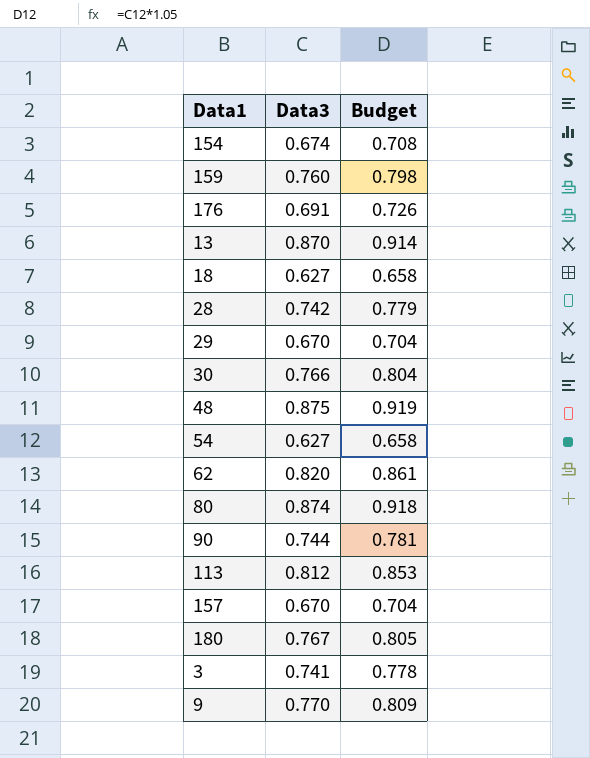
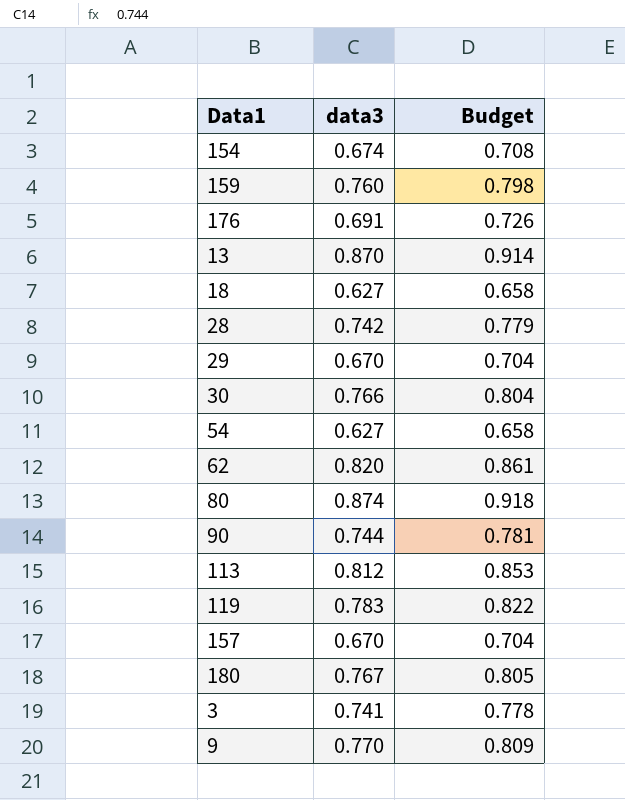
column name: Data3 -> data3
row 48: 0.875 | 0.919 -> none
row 119: none -> 0.783 | 0.822

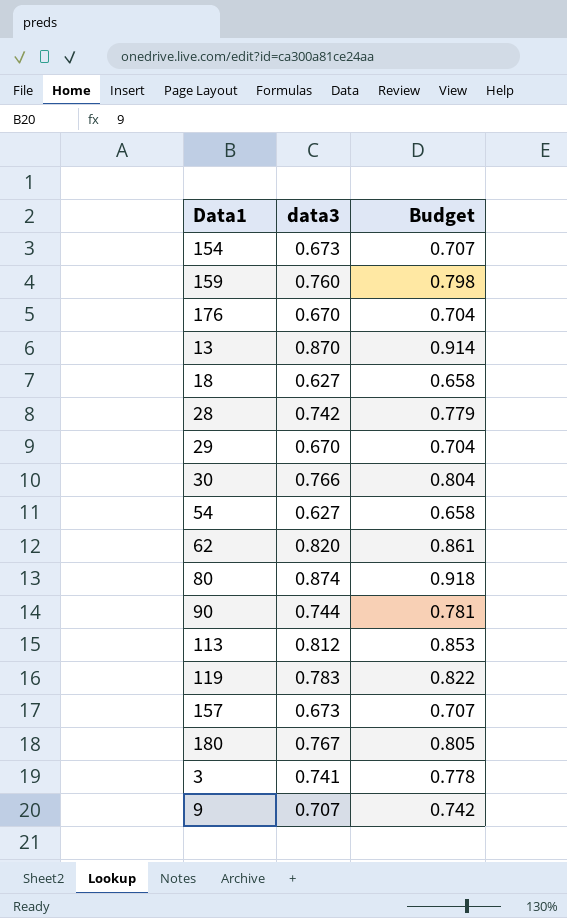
154 | data3: 0.674 -> 0.673
154 | Budget: 0.708 -> 0.707
176 | data3: 0.691 -> 0.670
176 | Budget: 0.726 -> 0.704
157 | data3: 0.670 -> 0.673
157 | Budget: 0.704 -> 0.707
9 | data3: 0.770 -> 0.707
9 | Budget: 0.809 -> 0.742

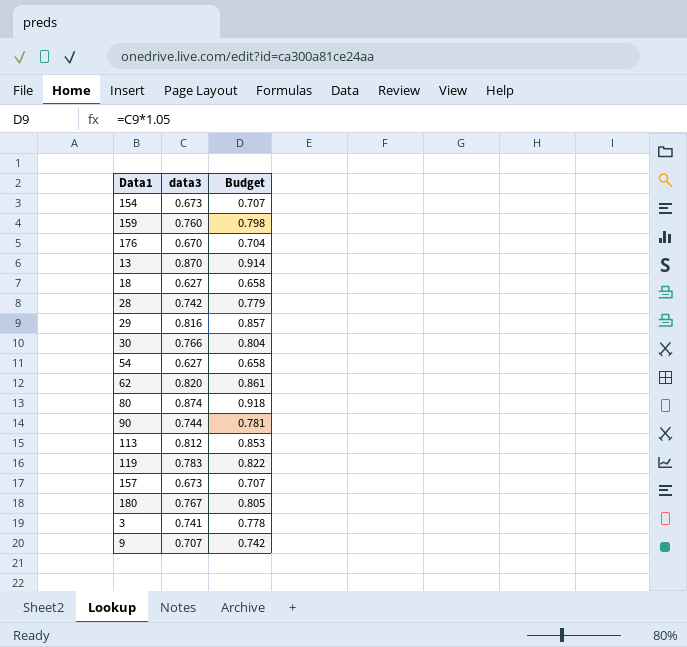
29 | data3: 0.670 -> 0.816
29 | Budget: 0.704 -> 0.857

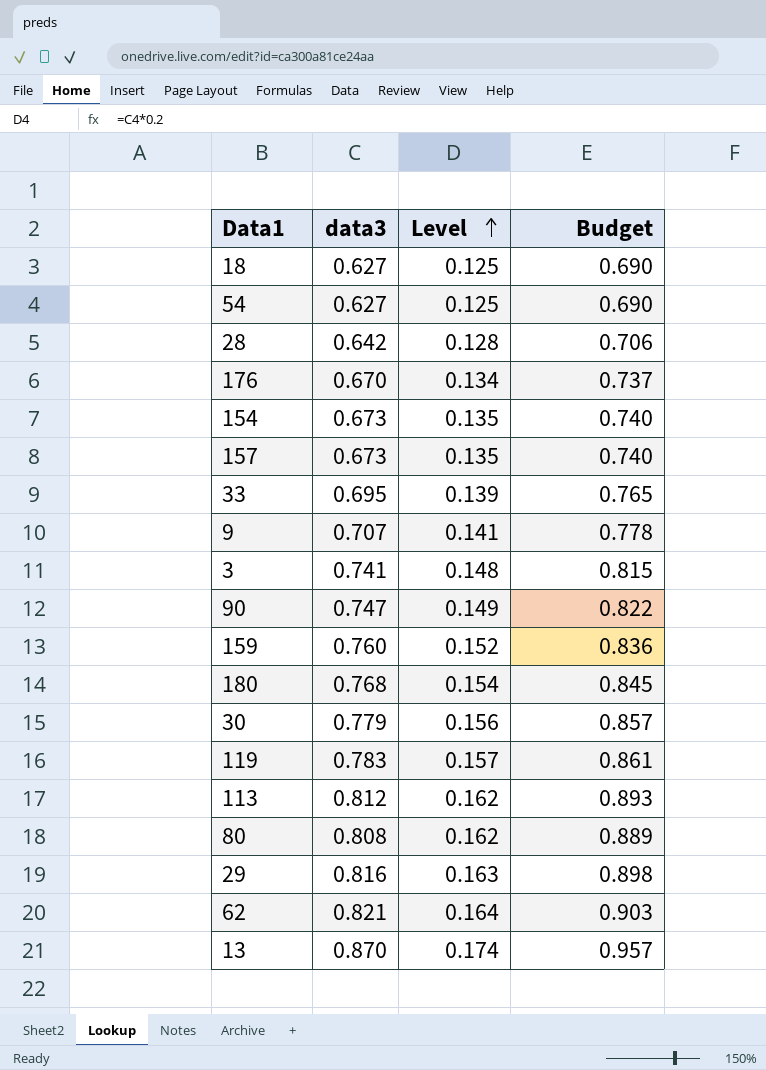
row order: none -> Level ascending
column Level | formula: none -> [data3] * 0.2
column Budget | formula: [data3] * 1.05 -> [data3] * 1.1
28 | data3: 0.742 -> 0.642
row 33: none -> 0.695 | 0.139 | 0.765
90 | data3: 0.744 -> 0.747
180 | data3: 0.767 -> 0.768
30 | data3: 0.766 -> 0.779
80 | data3: 0.874 -> 0.808
62 | data3: 0.820 -> 0.821

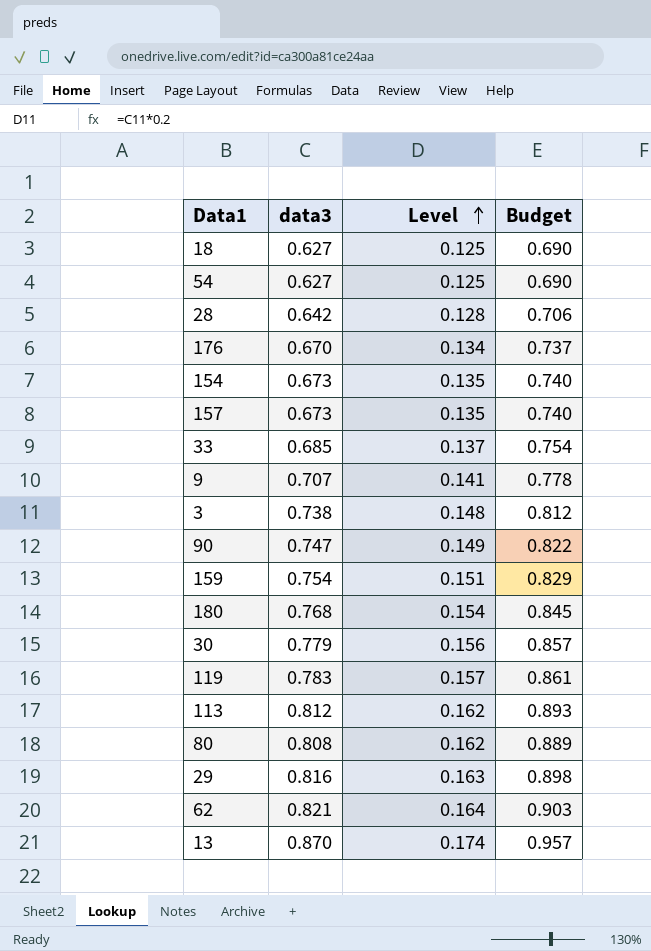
33 | data3: 0.695 -> 0.685
33 | Level: 0.139 -> 0.137
33 | Budget: 0.765 -> 0.754
3 | data3: 0.741 -> 0.738
3 | Budget: 0.815 -> 0.812
159 | data3: 0.760 -> 0.754
159 | Level: 0.152 -> 0.151
159 | Budget: 0.836 -> 0.829

